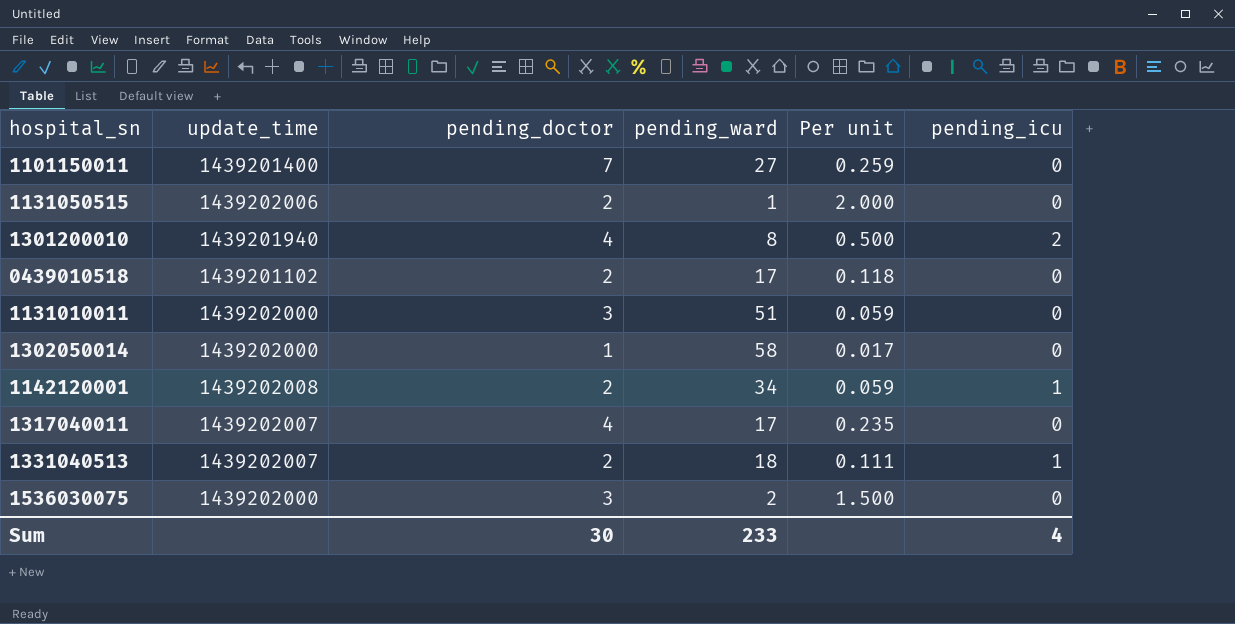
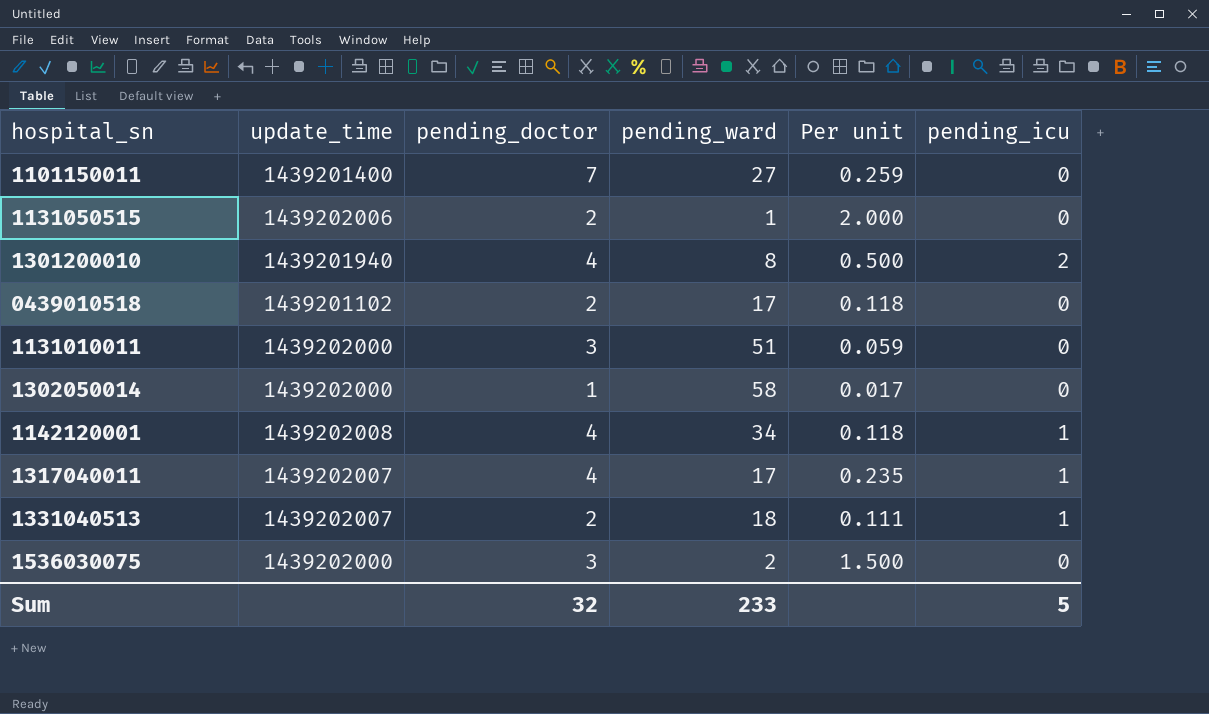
1142120001 | pending_doctor: 2 -> 4
1142120001 | Per unit: 0.059 -> 0.118
1317040011 | pending_icu: 0 -> 1
Sum | pending_doctor: 30 -> 32
Sum | pending_icu: 4 -> 5

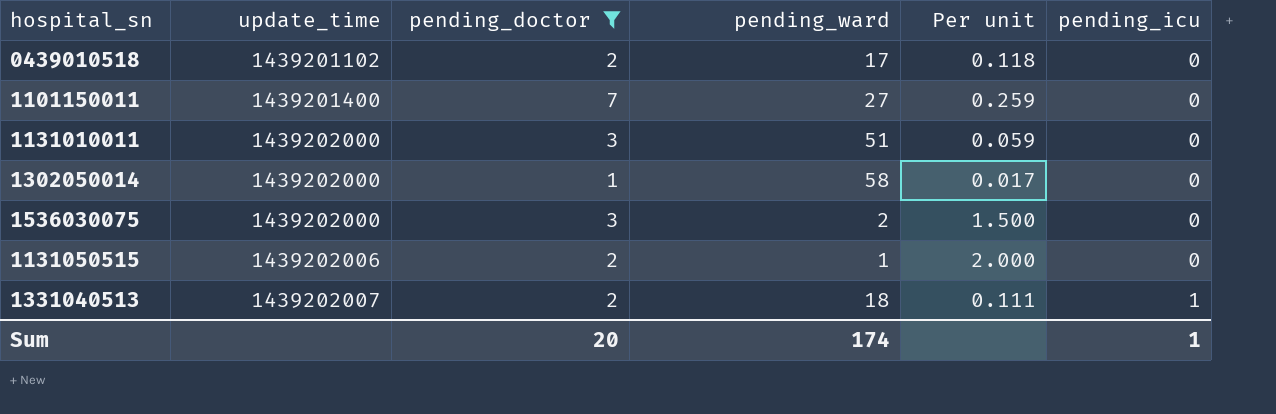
filter: none -> pending_doctor != 4
row order: none -> update_time ascending
Sum | pending_doctor: 32 -> 20
Sum | pending_ward: 233 -> 174
Sum | pending_icu: 5 -> 1

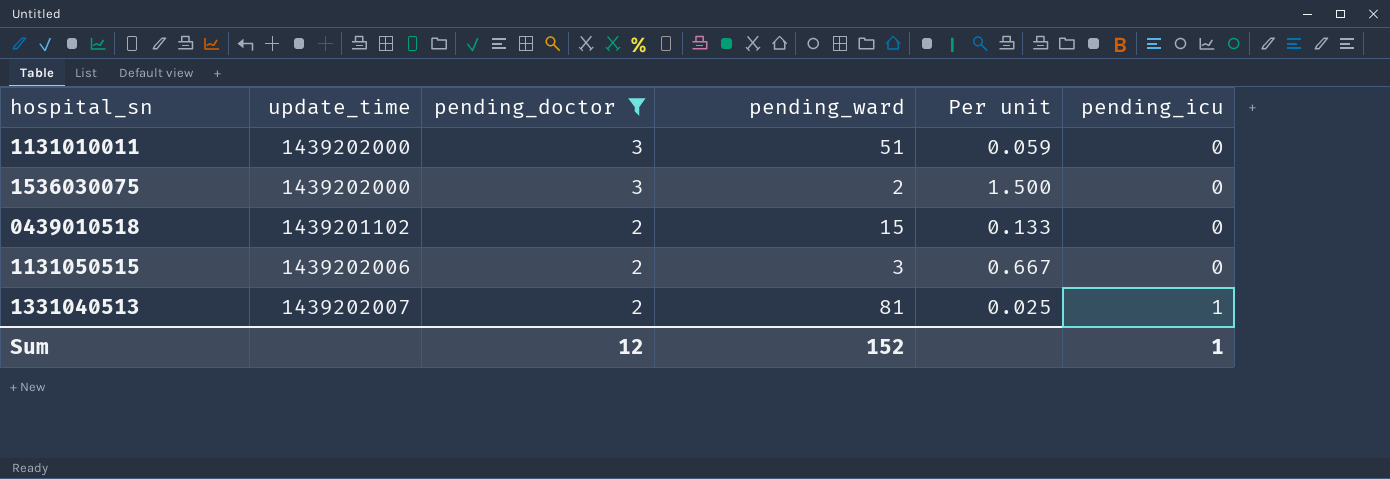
row order: update_time ascending -> pending_doctor descending
row 1101150011: 1439201400 | 7 | 27 | 0.259 | 0 -> none
row 1302050014: 1439202000 | 1 | 58 | 0.017 | 0 -> none
0439010518 | pending_ward: 17 -> 15
0439010518 | Per unit: 0.118 -> 0.133
1131050515 | pending_ward: 1 -> 3
1131050515 | Per unit: 2.000 -> 0.667
1331040513 | pending_ward: 18 -> 81
1331040513 | Per unit: 0.111 -> 0.025
Sum | pending_doctor: 20 -> 12
Sum | pending_ward: 174 -> 152

